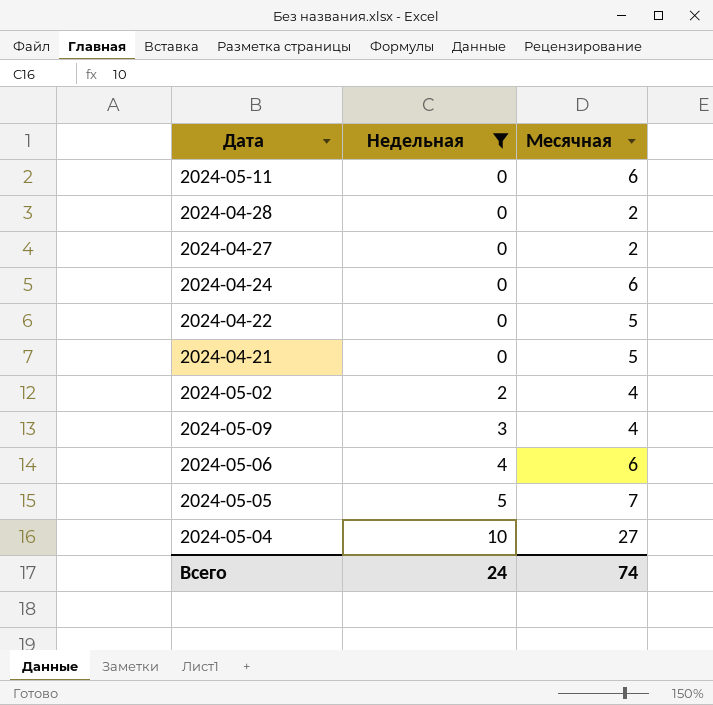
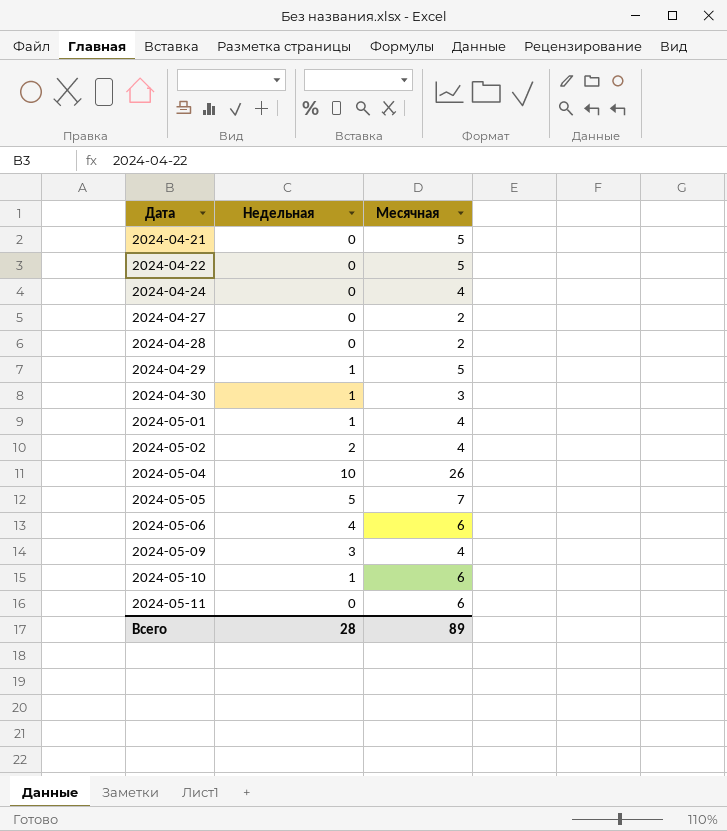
filter: Недельная != 1 -> none
row order: Недельная ascending -> Дата ascending
2024-04-24 | Месячная: 6 -> 4
2024-05-04 | Месячная: 27 -> 26
Всего | Недельная: 24 -> 28
Всего | Месячная: 74 -> 89

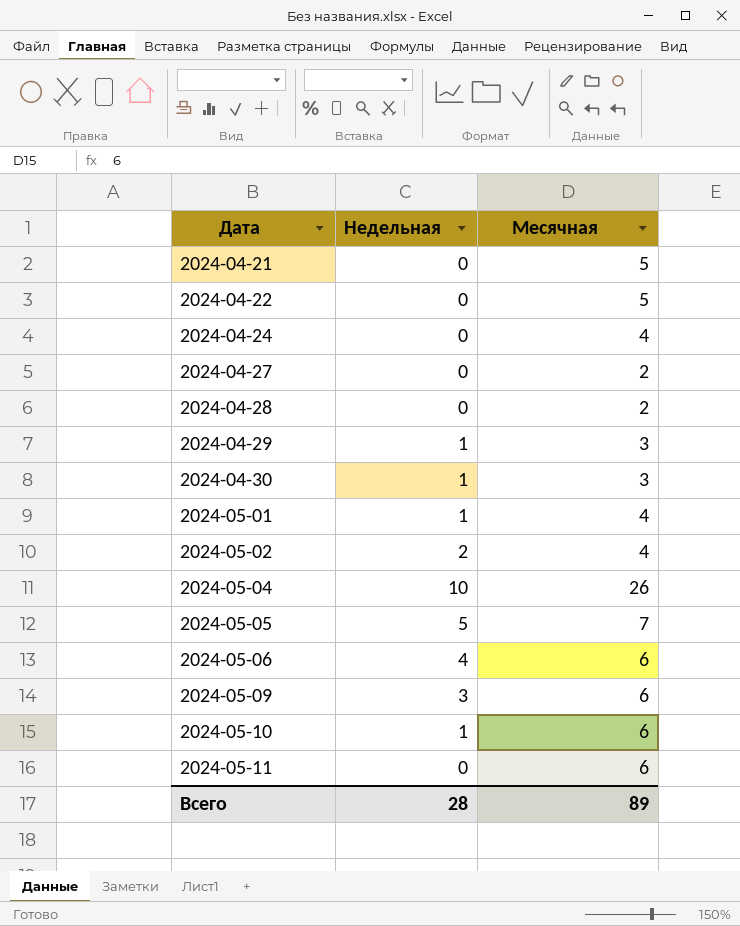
2024-04-29 | Месячная: 5 -> 3
2024-05-09 | Месячная: 4 -> 6

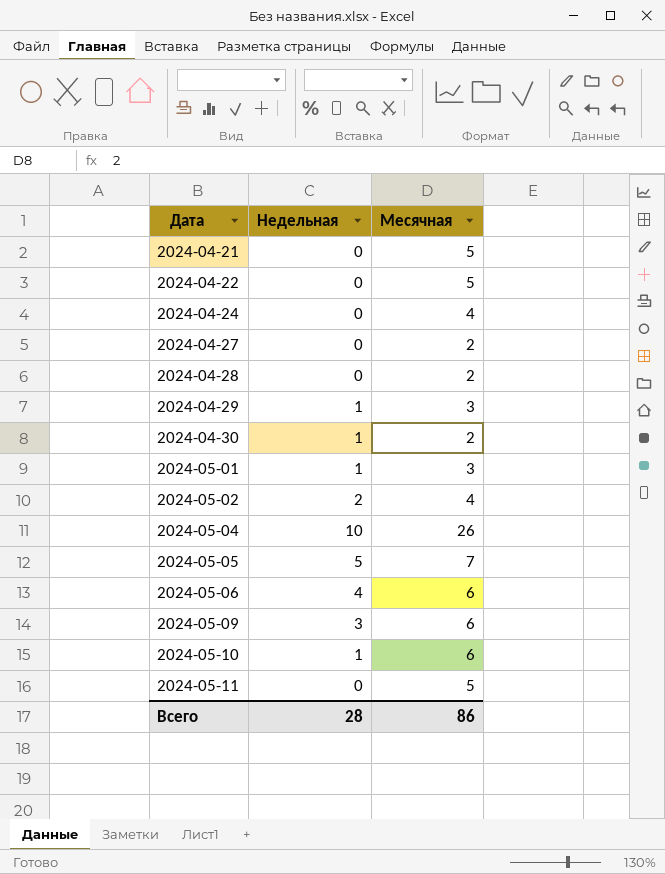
2024-04-30 | Месячная: 3 -> 2
2024-05-01 | Месячная: 4 -> 3
2024-05-11 | Месячная: 6 -> 5
Всего | Месячная: 89 -> 86

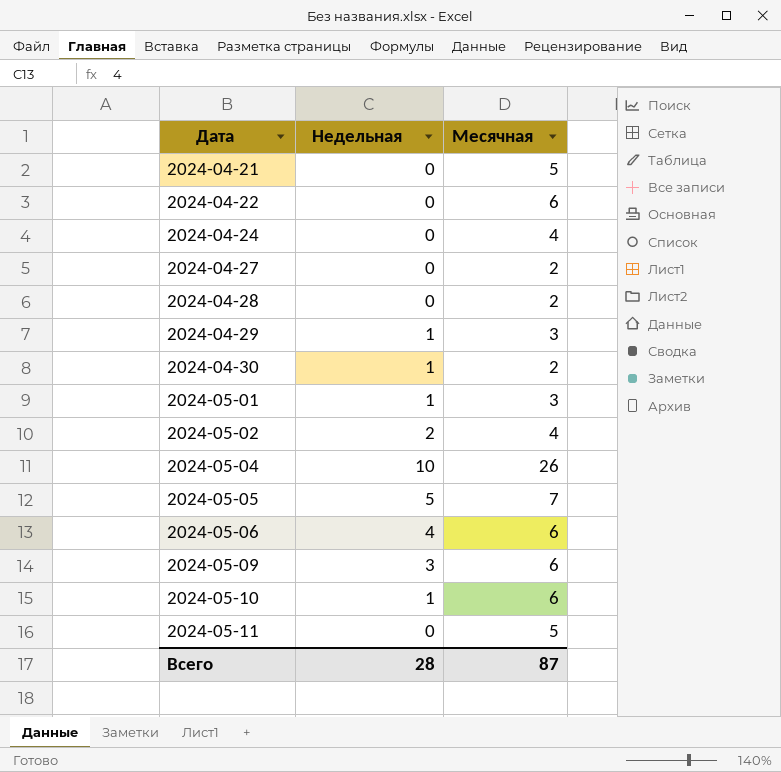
2024-04-22 | Месячная: 5 -> 6
Всего | Месячная: 86 -> 87

